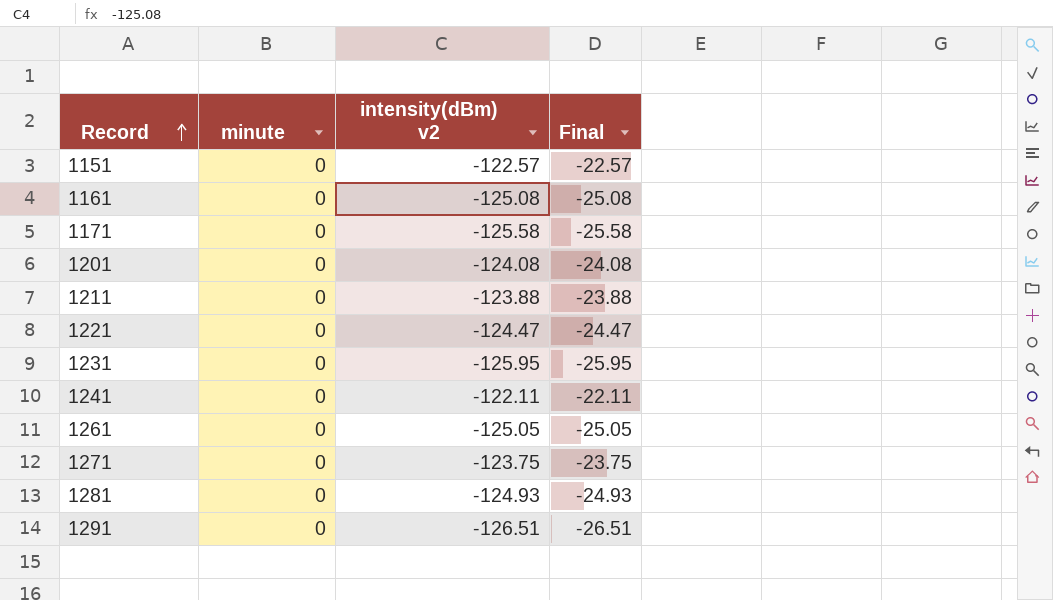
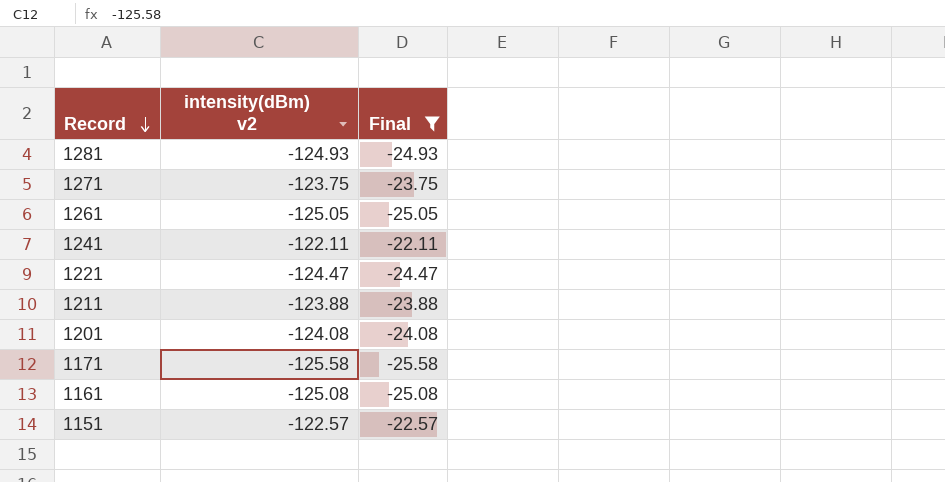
filter: none -> Final >= -25.58
row order: Record ascending -> Record descending
column minute | position: 2 -> none

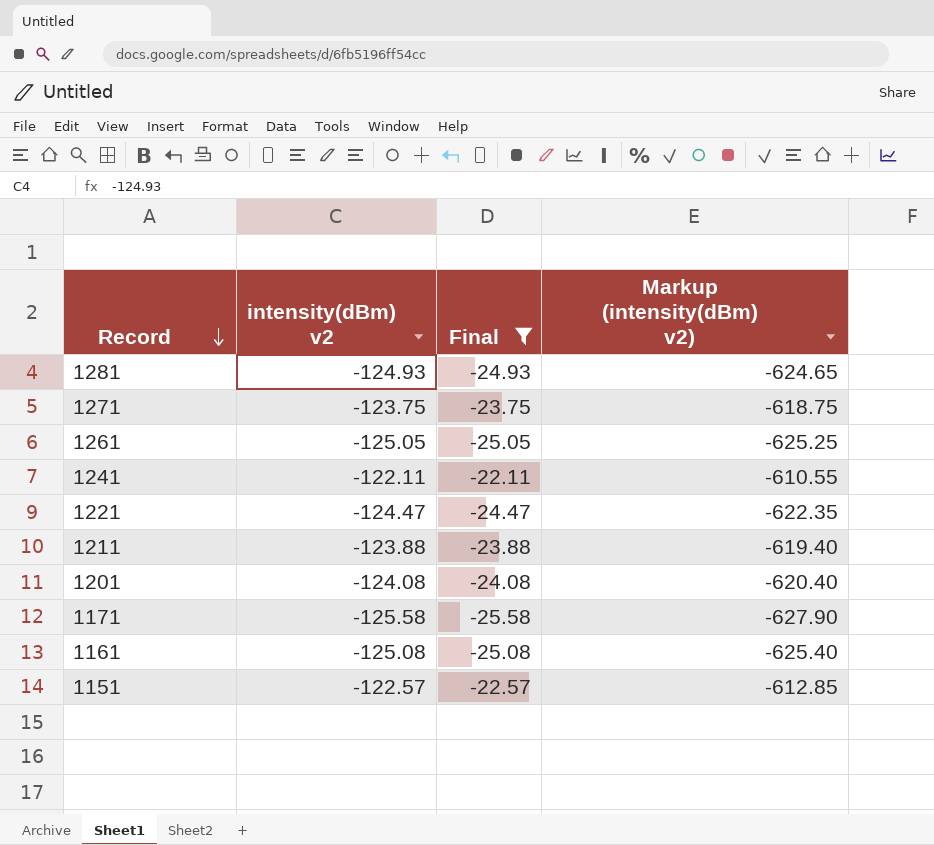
column Markup (intensity(dBm) v2) | formula: none -> [intensity(dBm) v2] * 5

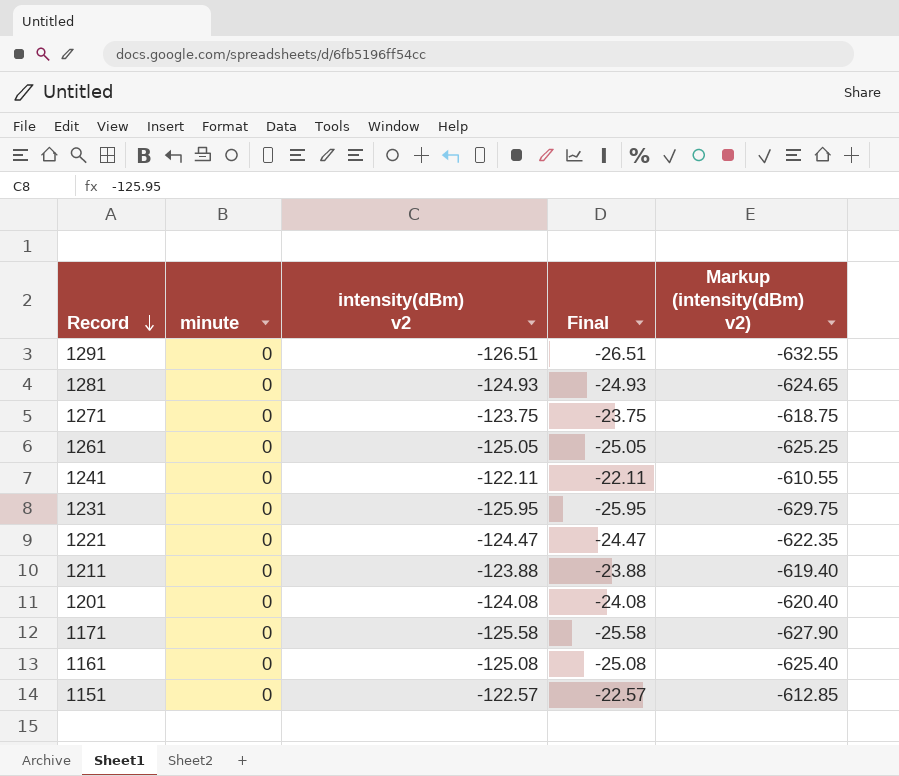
filter: Final >= -25.58 -> none
column minute | position: none -> 2

